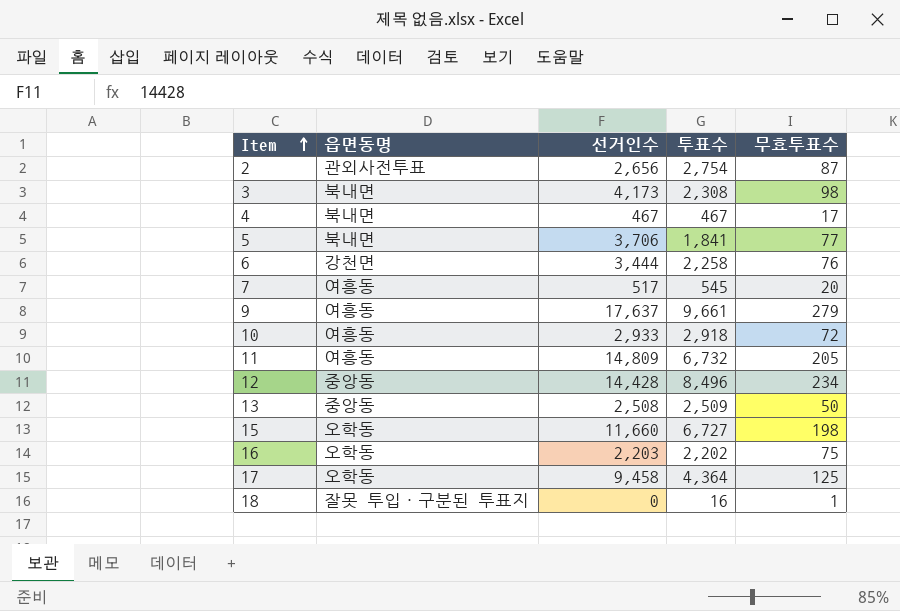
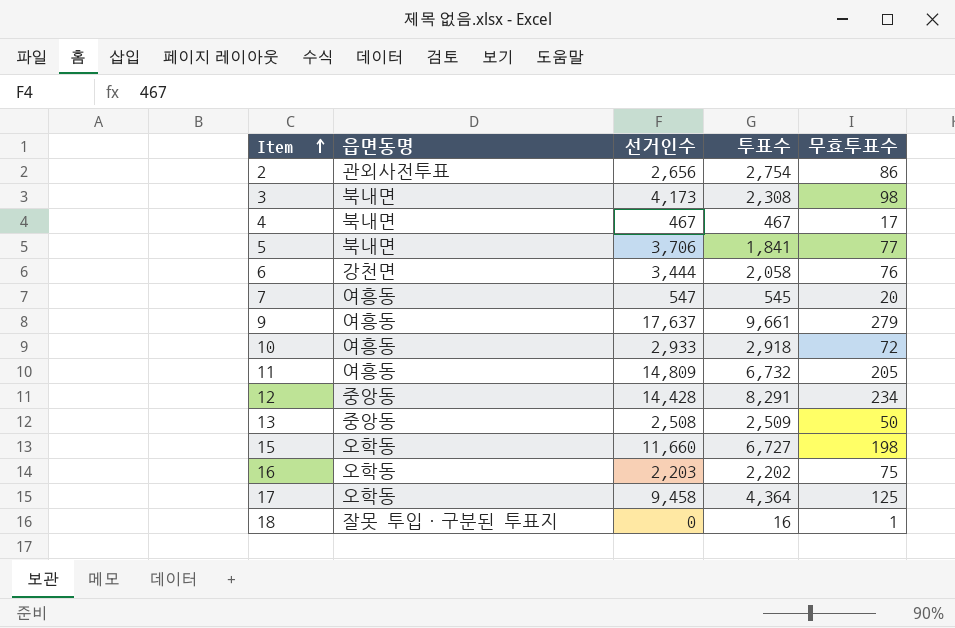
2 | 무효투표수: 87 -> 86
6 | 투표수: 2,258 -> 2,058
7 | 선거인수: 517 -> 547
12 | 투표수: 8,496 -> 8,291

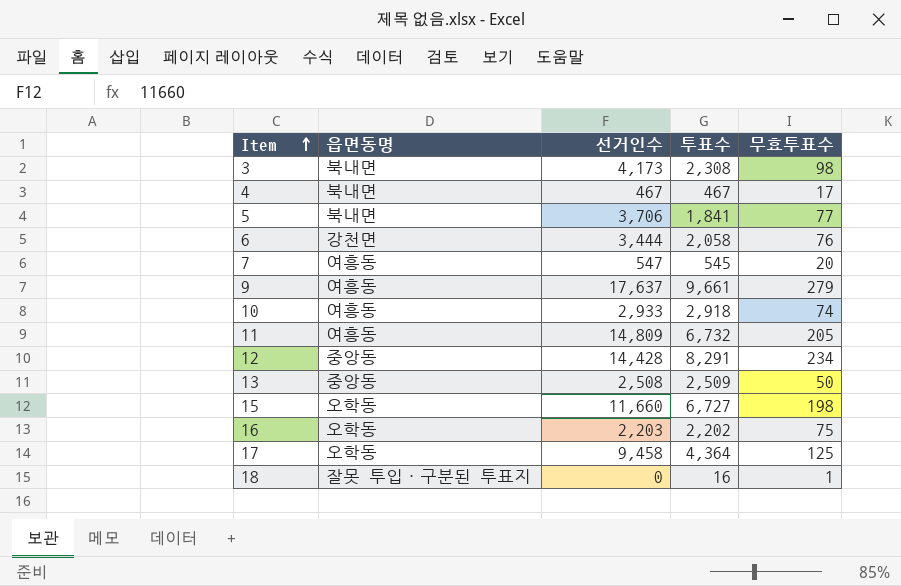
row 2: 관외사전투표 | 2,656 | 2,754 | 86 -> none
10 | 무효투표수: 72 -> 74

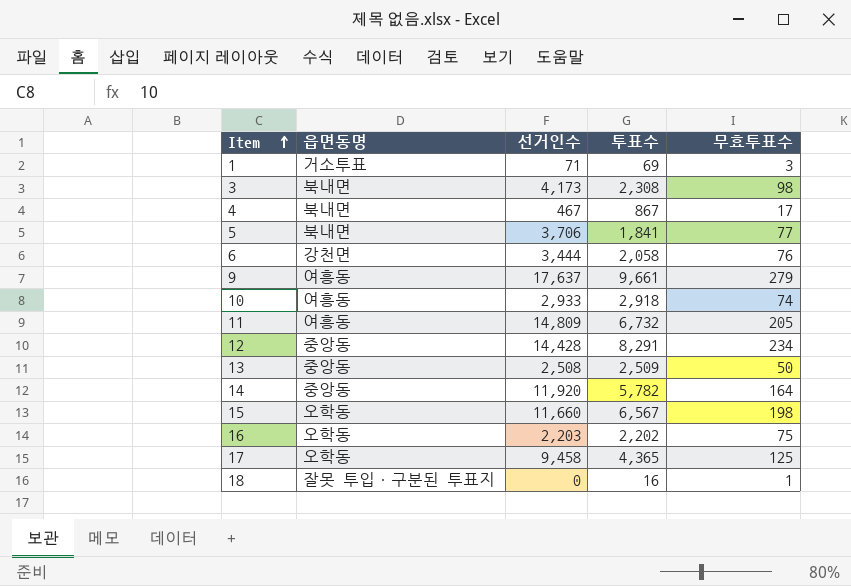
row 7: 여흥동 | 547 | 545 | 20 -> none
row 1: none -> 거소투표 | 71 | 69 | 3
4 | 투표수: 467 -> 867
row 14: none -> 중앙동 | 11,920 | 5,782 | 164
15 | 투표수: 6,727 -> 6,567
17 | 투표수: 4,364 -> 4,365

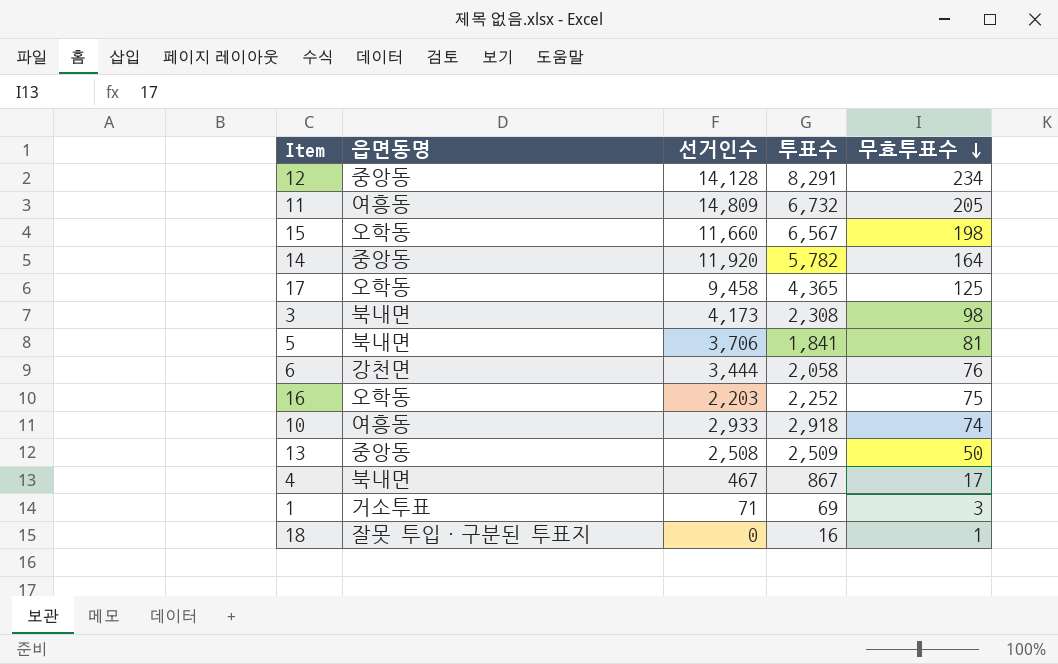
row order: Item ascending -> 무효투표수 descending
row 9: 여흥동 | 17,637 | 9,661 | 279 -> none
12 | 선거인수: 14,428 -> 14,128
5 | 무효투표수: 77 -> 81
16 | 투표수: 2,202 -> 2,252

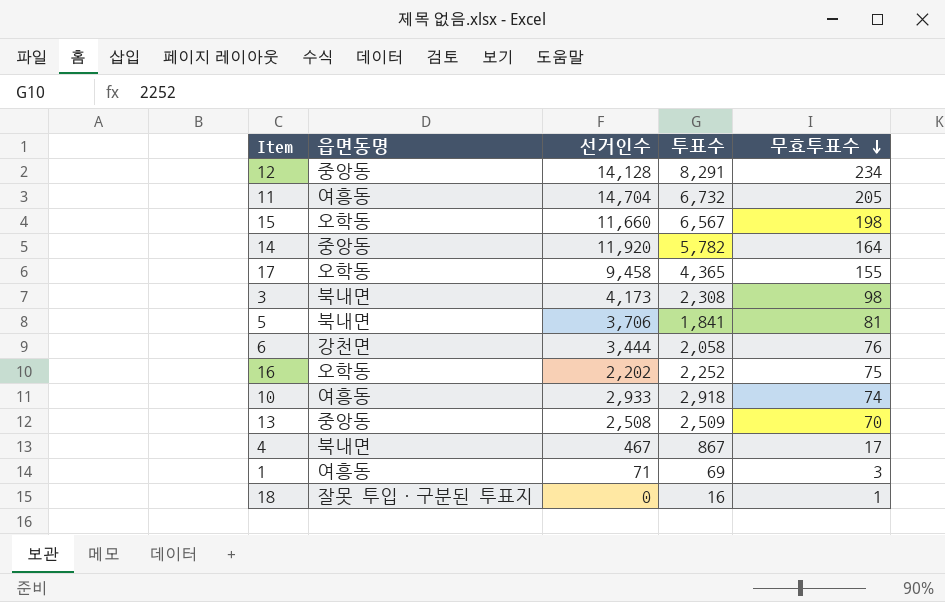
11 | 선거인수: 14,809 -> 14,704
17 | 무효투표수: 125 -> 155
16 | 선거인수: 2,203 -> 2,202
13 | 무효투표수: 50 -> 70
1 | 읍면동명: 거소투표 -> 여흥동

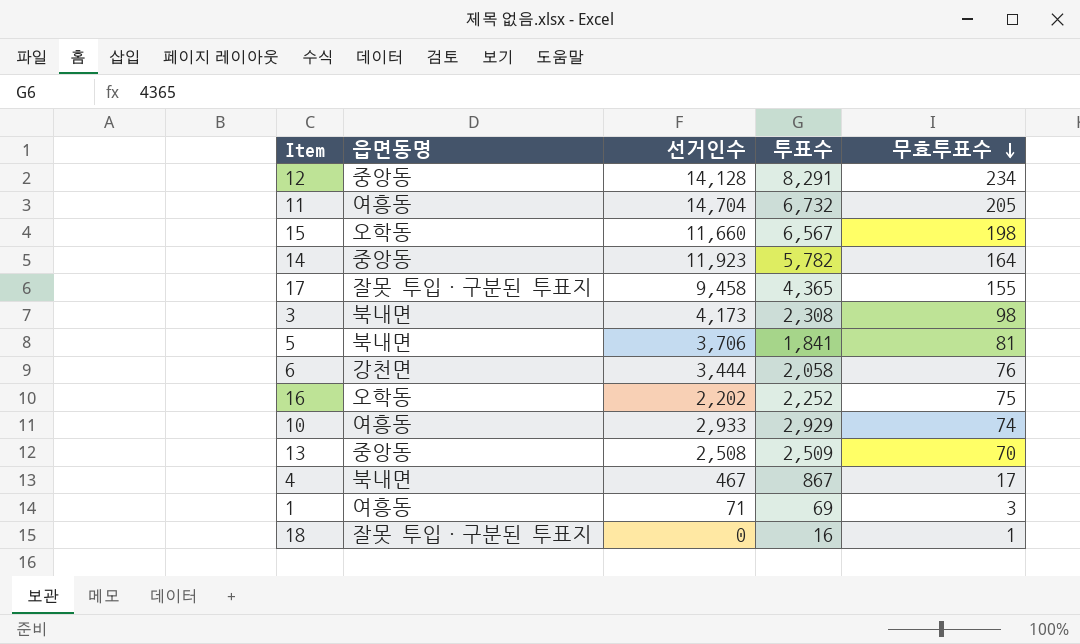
14 | 선거인수: 11,920 -> 11,923
17 | 읍면동명: 오학동 -> 잘못 투입·구분된 투표지
10 | 투표수: 2,918 -> 2,929

